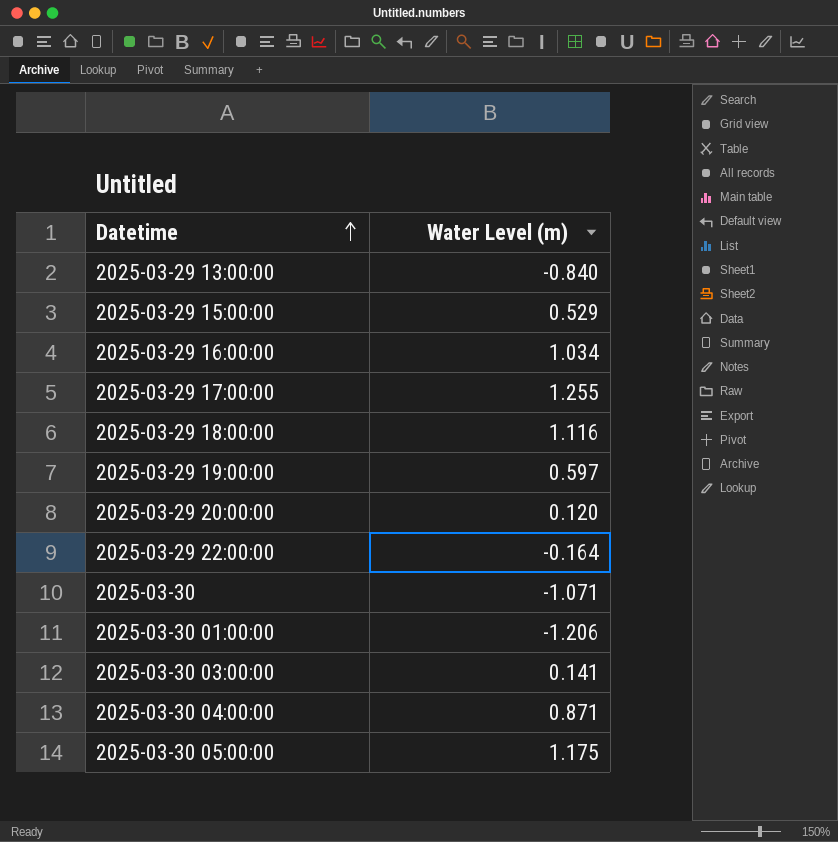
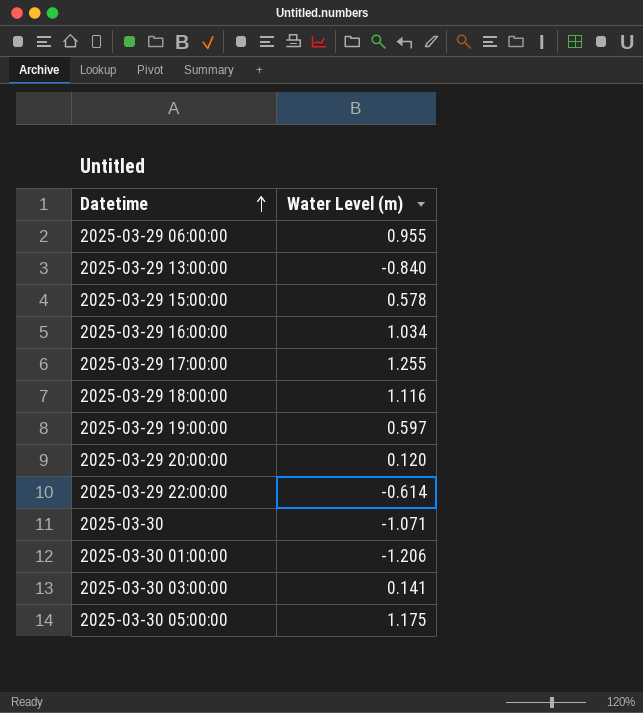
row 2025-03-30 04:00:00: 0.871 -> none
row 2025-03-29 06:00:00: none -> 0.955
2025-03-29 15:00:00 | Water Level (m): 0.529 -> 0.578
2025-03-29 22:00:00 | Water Level (m): -0.164 -> -0.614

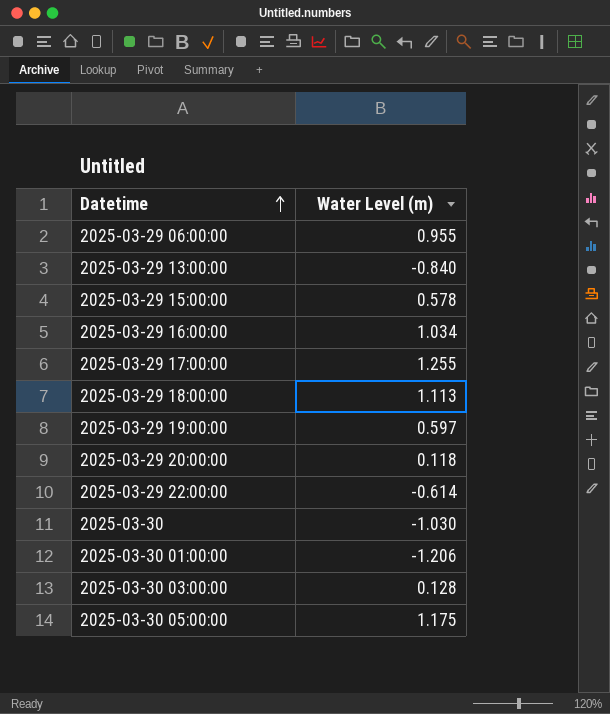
2025-03-29 18:00:00 | Water Level (m): 1.116 -> 1.113
2025-03-29 20:00:00 | Water Level (m): 0.120 -> 0.118
2025-03-30 | Water Level (m): -1.071 -> -1.030
2025-03-30 03:00:00 | Water Level (m): 0.141 -> 0.128

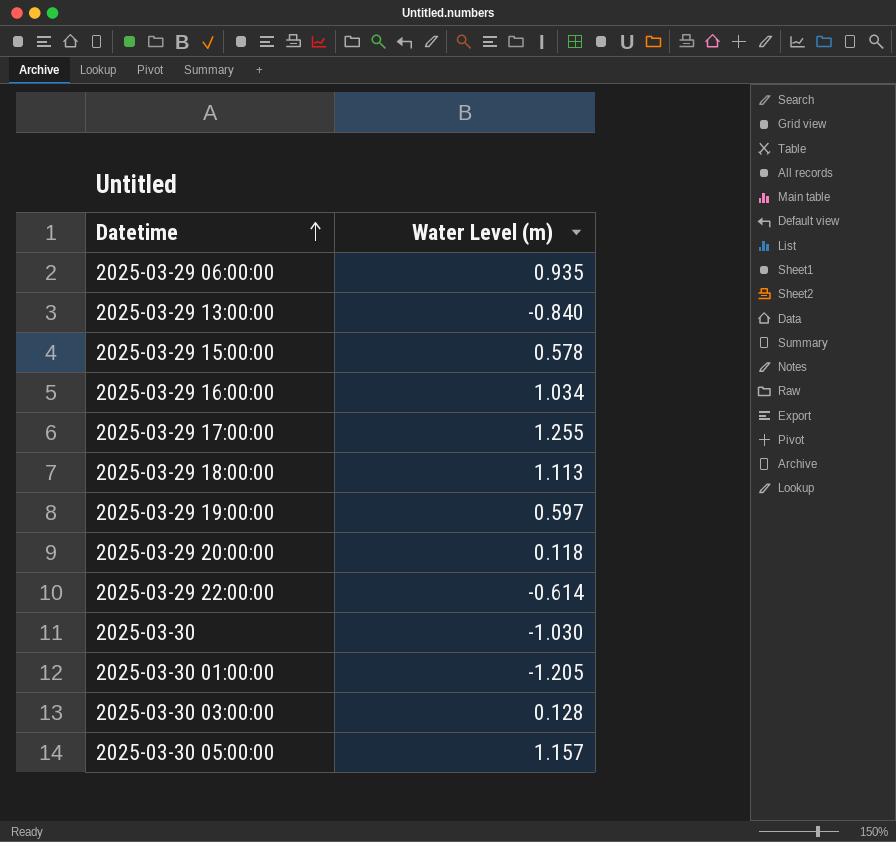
2025-03-29 06:00:00 | Water Level (m): 0.955 -> 0.935
2025-03-30 01:00:00 | Water Level (m): -1.206 -> -1.205
2025-03-30 05:00:00 | Water Level (m): 1.175 -> 1.157

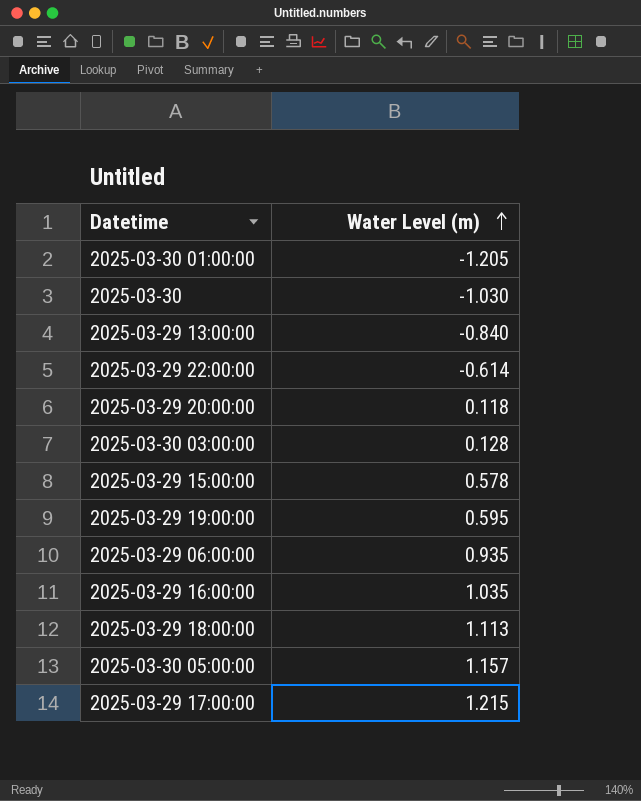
row order: Datetime ascending -> Water Level (m) ascending
2025-03-29 19:00:00 | Water Level (m): 0.597 -> 0.595
2025-03-29 16:00:00 | Water Level (m): 1.034 -> 1.035
2025-03-29 17:00:00 | Water Level (m): 1.255 -> 1.215

